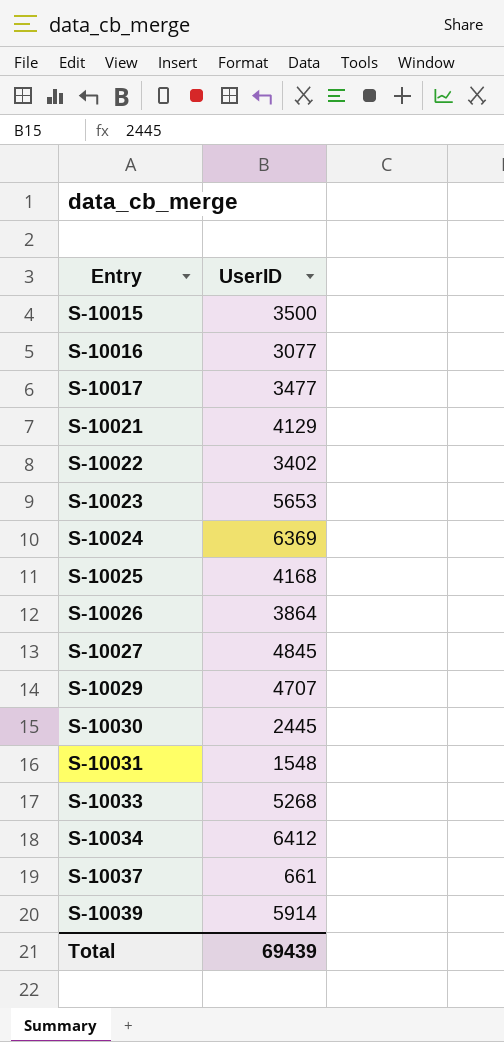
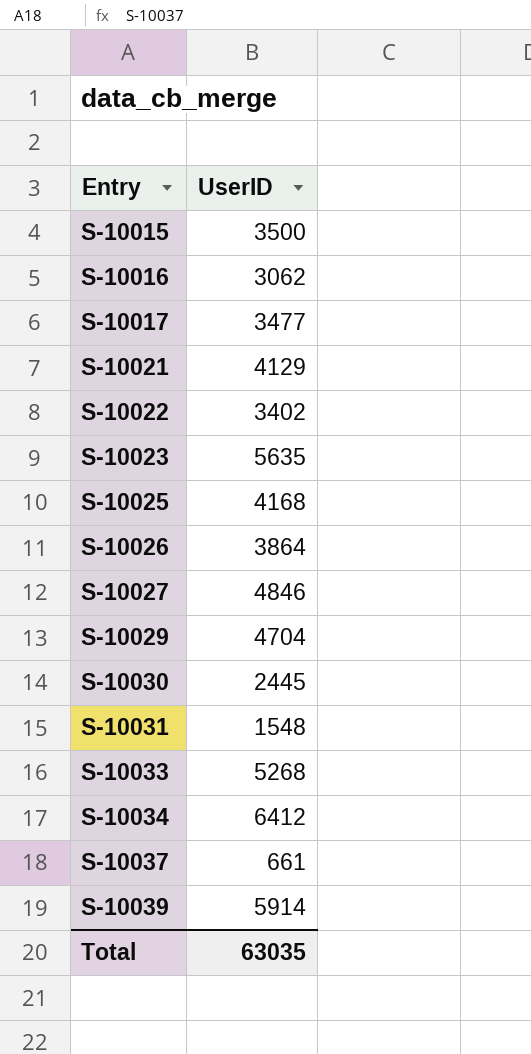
row S-10024: 6369 -> none
S-10016 | UserID: 3077 -> 3062
S-10023 | UserID: 5653 -> 5635
S-10027 | UserID: 4845 -> 4846
S-10029 | UserID: 4707 -> 4704
Total | UserID: 69439 -> 63035

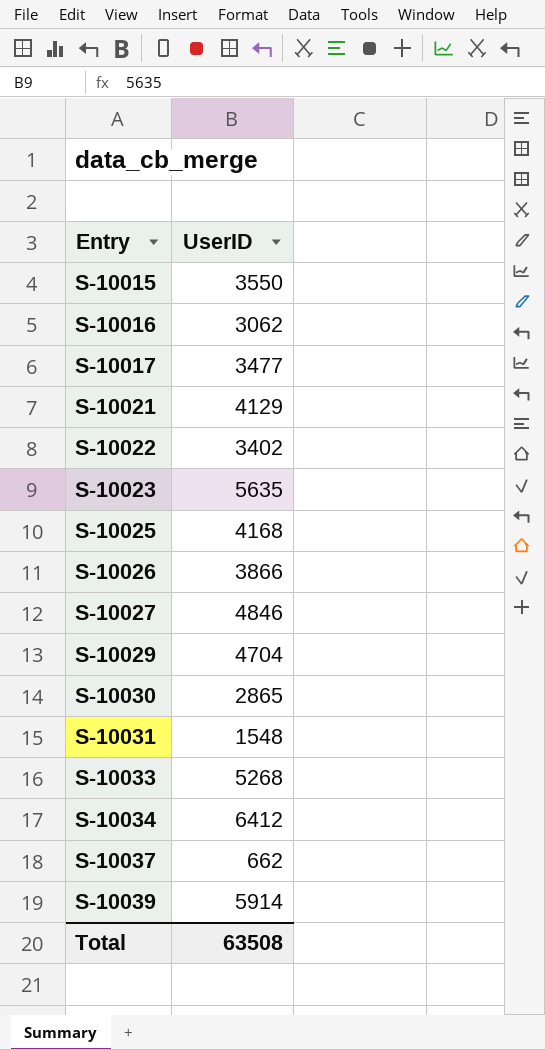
S-10015 | UserID: 3500 -> 3550
S-10026 | UserID: 3864 -> 3866
S-10030 | UserID: 2445 -> 2865
S-10037 | UserID: 661 -> 662
Total | UserID: 63035 -> 63508

